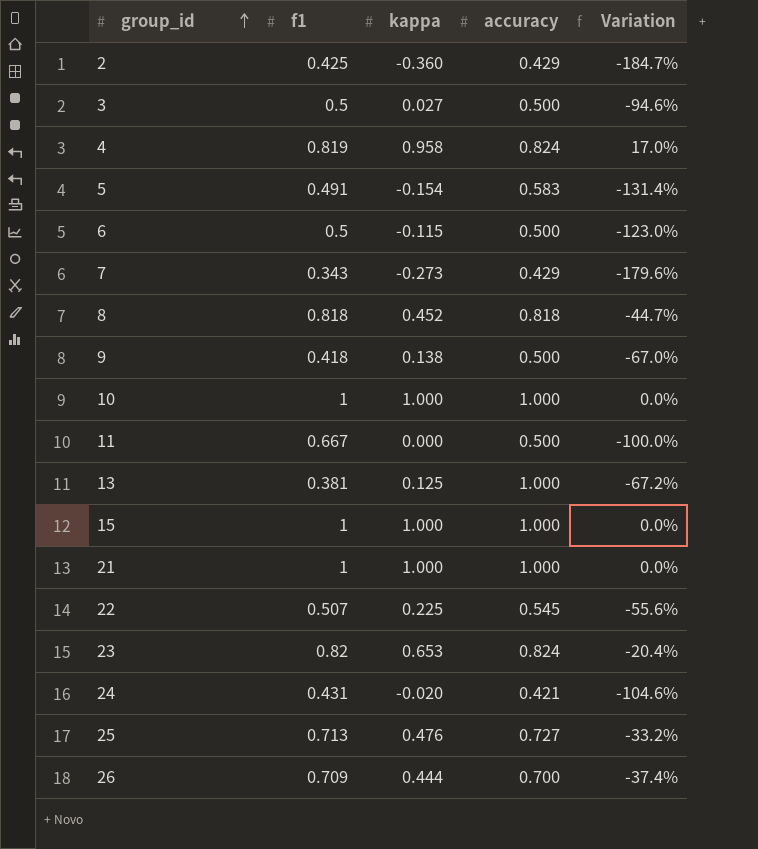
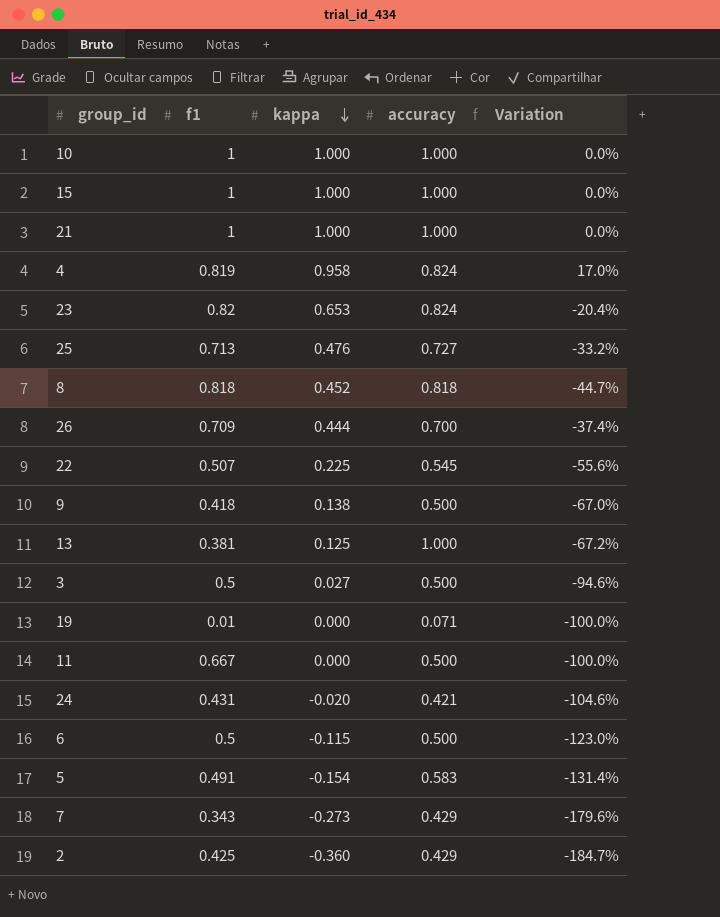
row order: group_id ascending -> kappa descending
row 19: none -> 0.01 | 0.000 | 0.071 | -100.0%

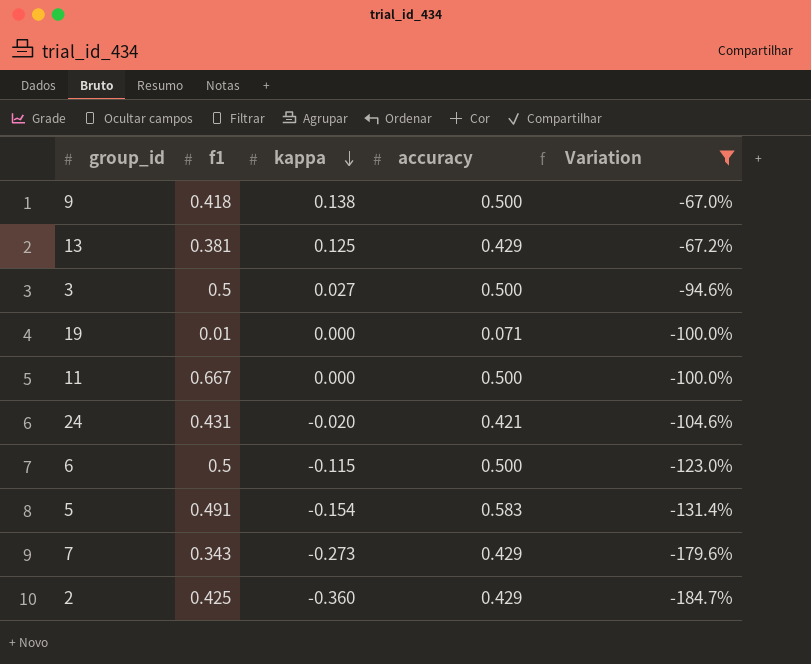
filter: none -> Variation <= -67.0%
13 | accuracy: 1.000 -> 0.429

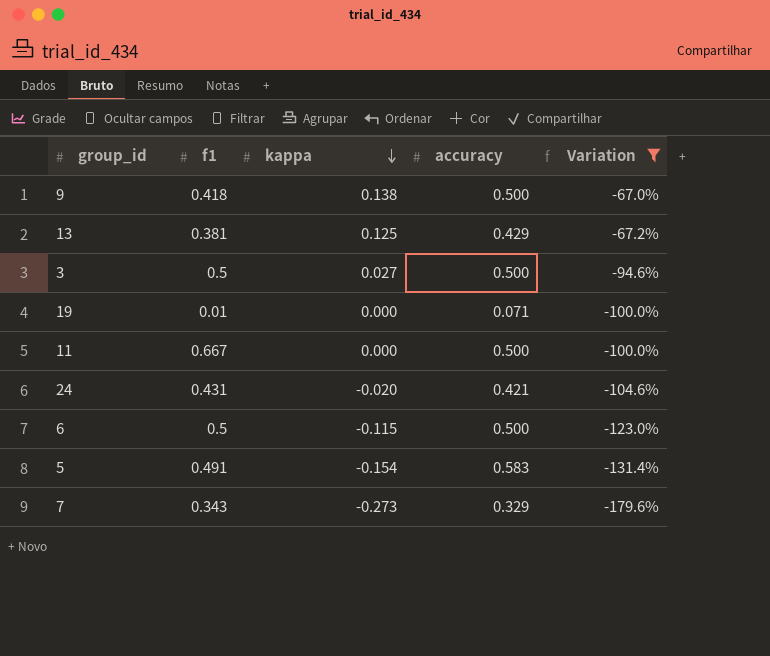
row 2: 0.425 | -0.360 | 0.429 | -184.7% -> none
7 | accuracy: 0.429 -> 0.329

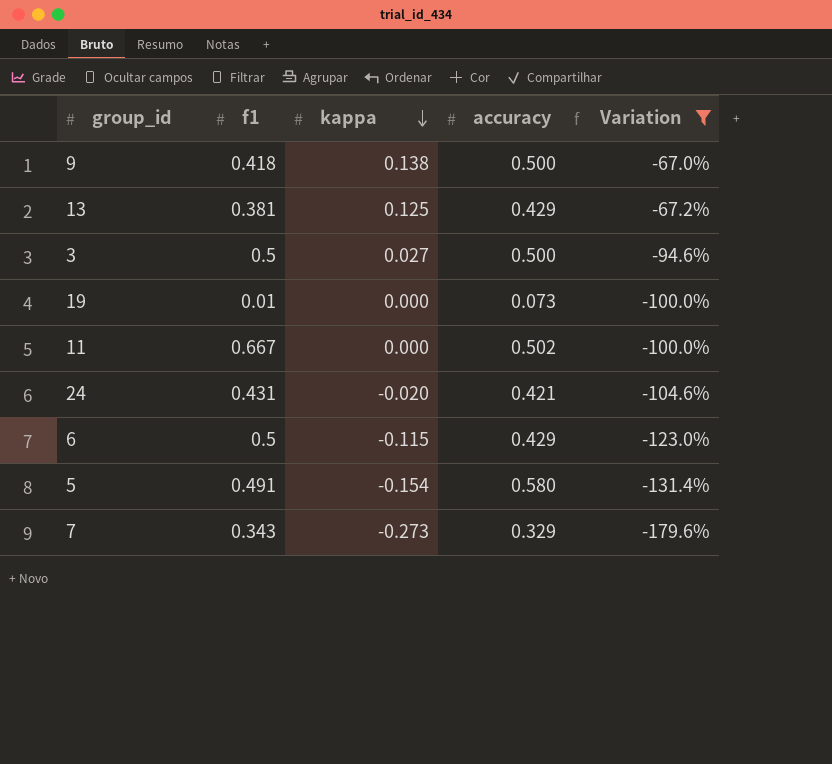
19 | accuracy: 0.071 -> 0.073
11 | accuracy: 0.500 -> 0.502
6 | accuracy: 0.500 -> 0.429
5 | accuracy: 0.583 -> 0.580

